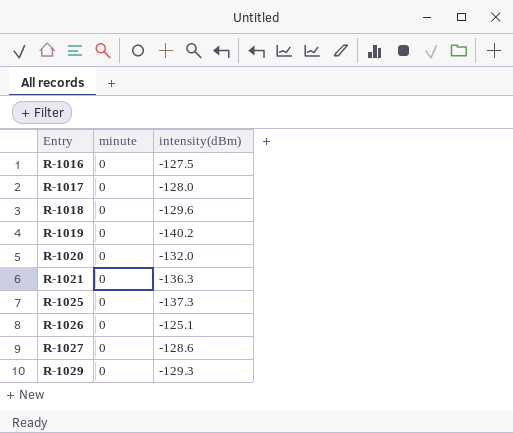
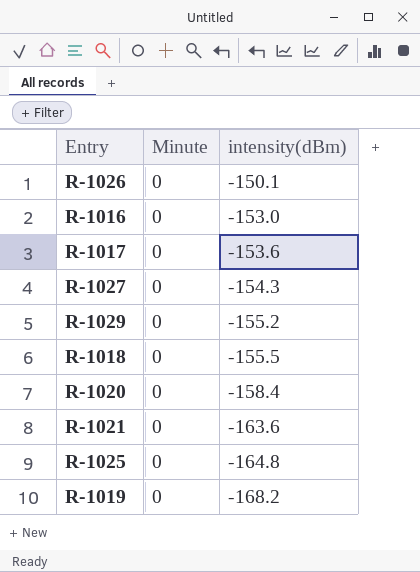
row order: Entry ascending -> intensity(dBm) descending
column name: minute -> Minute
R-1026 | intensity(dBm): -125.1 -> -150.1
R-1016 | intensity(dBm): -127.5 -> -153.0
R-1017 | intensity(dBm): -128.0 -> -153.6
R-1027 | intensity(dBm): -128.6 -> -154.3
R-1029 | intensity(dBm): -129.3 -> -155.2
R-1018 | intensity(dBm): -129.6 -> -155.5
R-1020 | intensity(dBm): -132.0 -> -158.4
R-1021 | intensity(dBm): -136.3 -> -163.6
R-1025 | intensity(dBm): -137.3 -> -164.8
R-1019 | intensity(dBm): -140.2 -> -168.2

